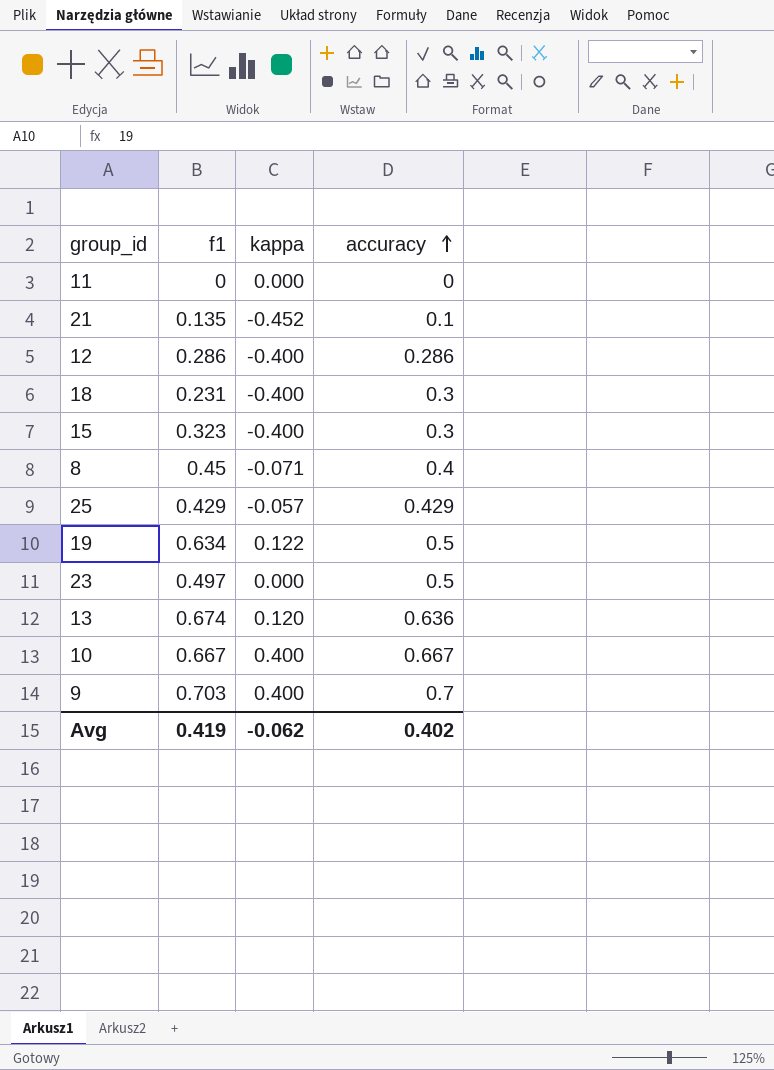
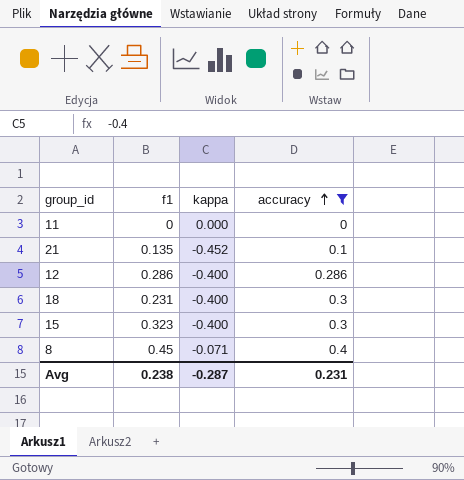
filter: none -> accuracy <= 0.4
Avg | f1: 0.419 -> 0.238
Avg | kappa: -0.062 -> -0.287
Avg | accuracy: 0.402 -> 0.231

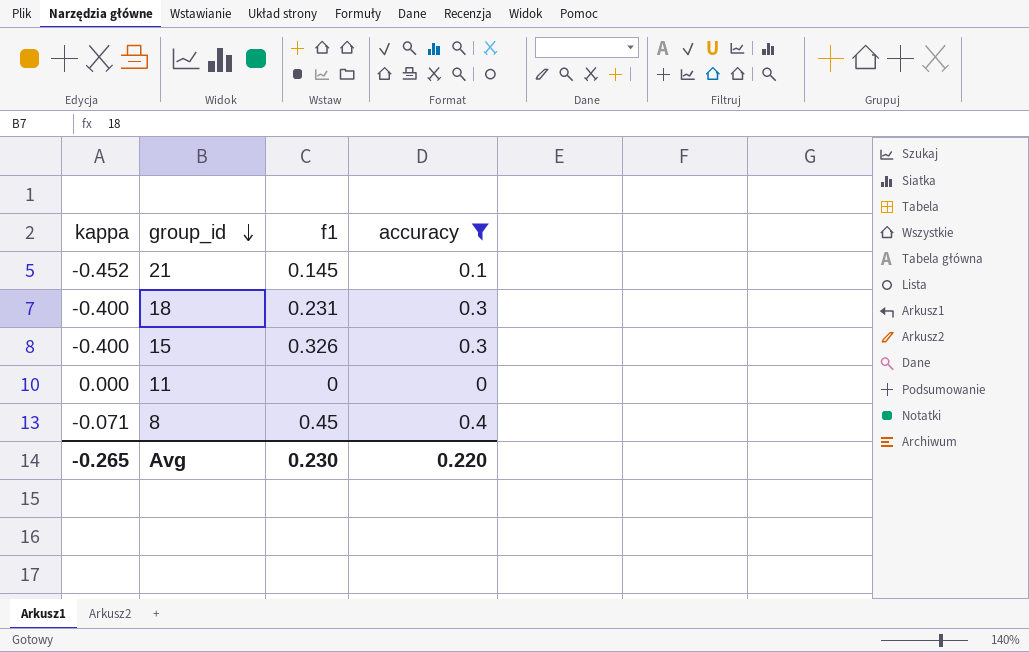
row order: accuracy ascending -> group_id descending
column kappa | position: 3 -> 1
row 12: 0.286 | -0.400 | 0.286 -> none
21 | f1: 0.135 -> 0.145
15 | f1: 0.323 -> 0.326
Avg | kappa: -0.287 -> -0.265
Avg | f1: 0.238 -> 0.230
Avg | accuracy: 0.231 -> 0.220

